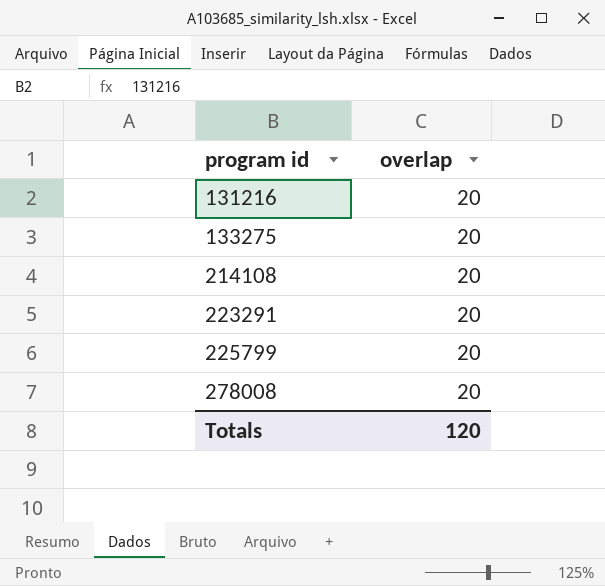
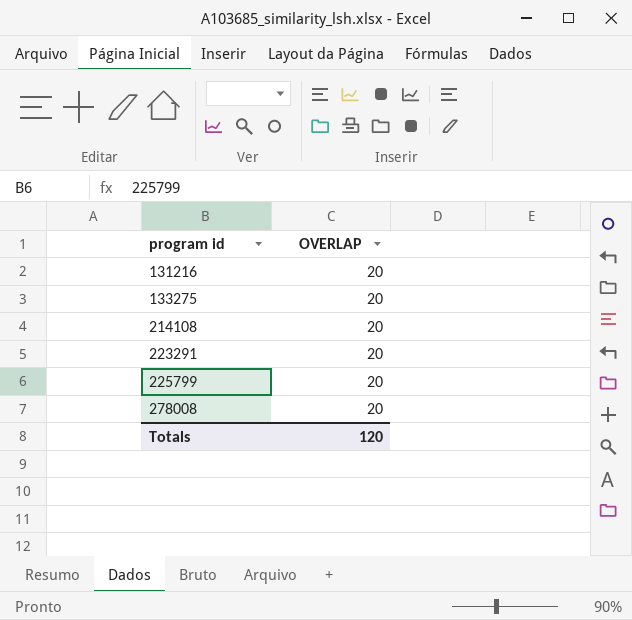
column name: overlap -> OVERLAP

